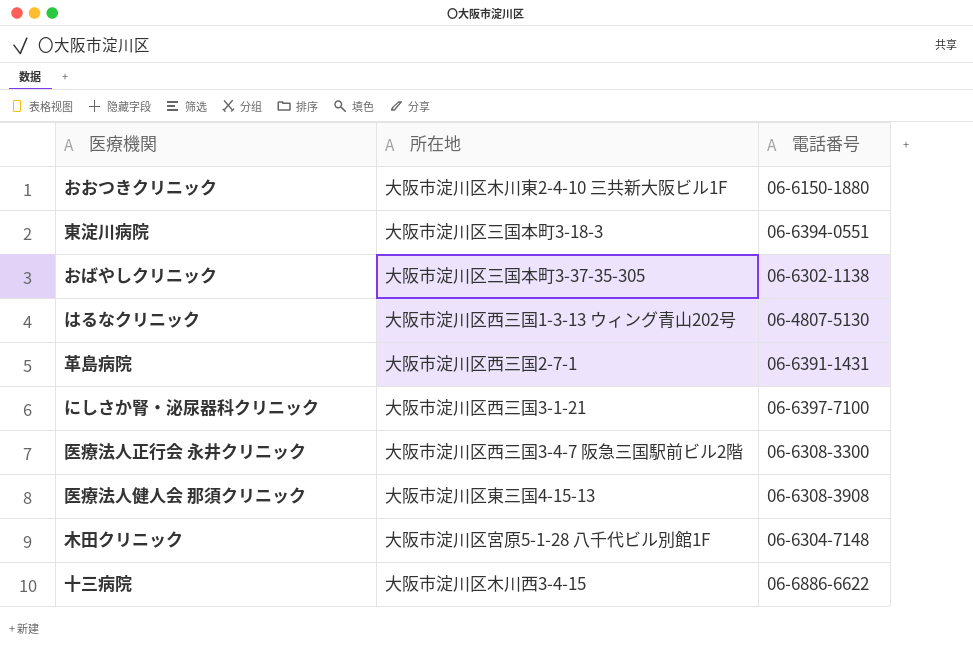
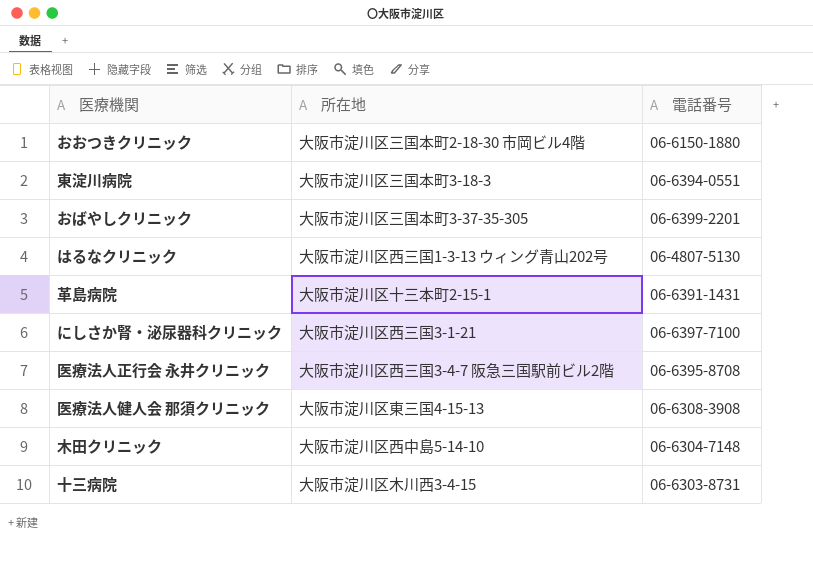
おおつきクリニック | 所在地: 大阪市淀川区木川東2-4-10 三共新大阪ビル1F -> 大阪市淀川区三国本町2-18-30 市岡ビル4階
おばやしクリニック | 電話番号: 06-6302-1138 -> 06-6399-2201
革島病院 | 所在地: 大阪市淀川区西三国2-7-1 -> 大阪市淀川区十三本町2-15-1
医療法人正行会 永井クリニック | 電話番号: 06-6308-3300 -> 06-6395-8708
木田クリニック | 所在地: 大阪市淀川区宮原5-1-28 八千代ビル別館1F -> 大阪市淀川区西中島5-14-10
十三病院 | 電話番号: 06-6886-6622 -> 06-6303-8731

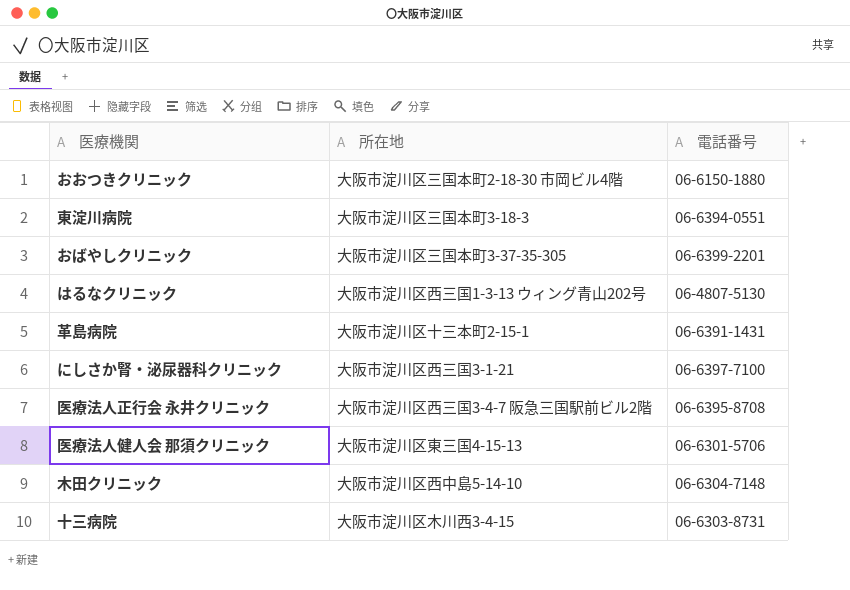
医療法人健人会 那須クリニック | 電話番号: 06-6308-3908 -> 06-6301-5706

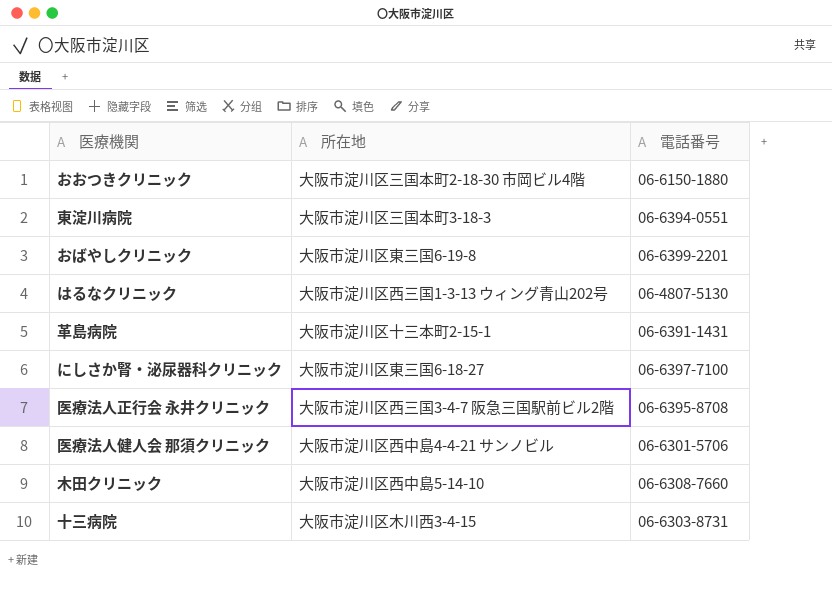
おばやしクリニック | 所在地: 大阪市淀川区三国本町3-37-35-305 -> 大阪市淀川区東三国6-19-8
にしさか腎・泌尿器科クリニック | 所在地: 大阪市淀川区西三国3-1-21 -> 大阪市淀川区東三国6-18-27
医療法人健人会 那須クリニック | 所在地: 大阪市淀川区東三国4-15-13 -> 大阪市淀川区西中島4-4-21 サンノビル
木田クリニック | 電話番号: 06-6304-7148 -> 06-6308-7660

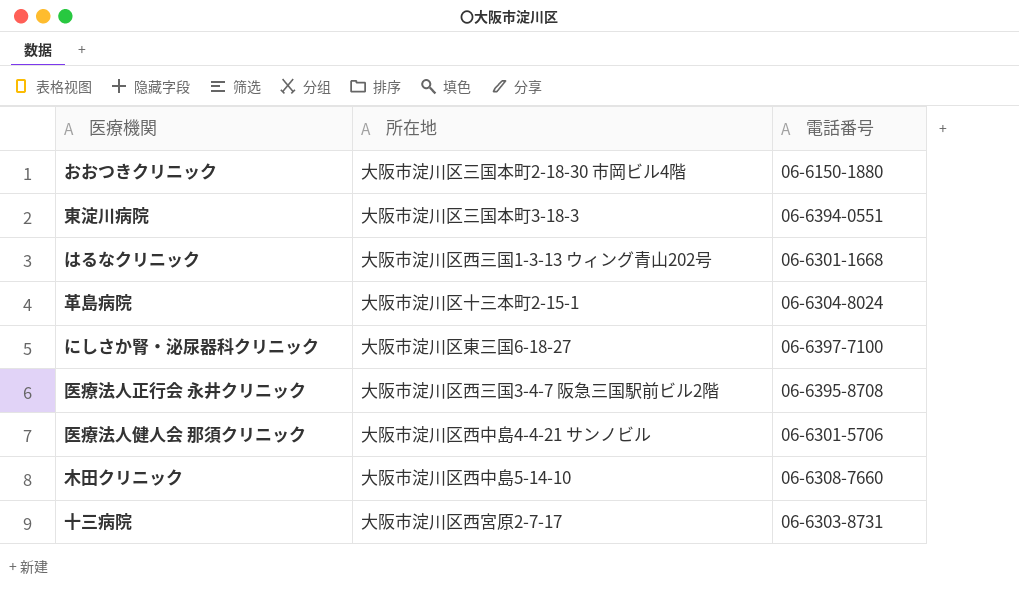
row おばやしクリニック: 大阪市淀川区東三国6-19-8 | 06-6399-2201 -> none
はるなクリニック | 電話番号: 06-4807-5130 -> 06-6301-1668
革島病院 | 電話番号: 06-6391-1431 -> 06-6304-8024
十三病院 | 所在地: 大阪市淀川区木川西3-4-15 -> 大阪市淀川区西宮原2-7-17

